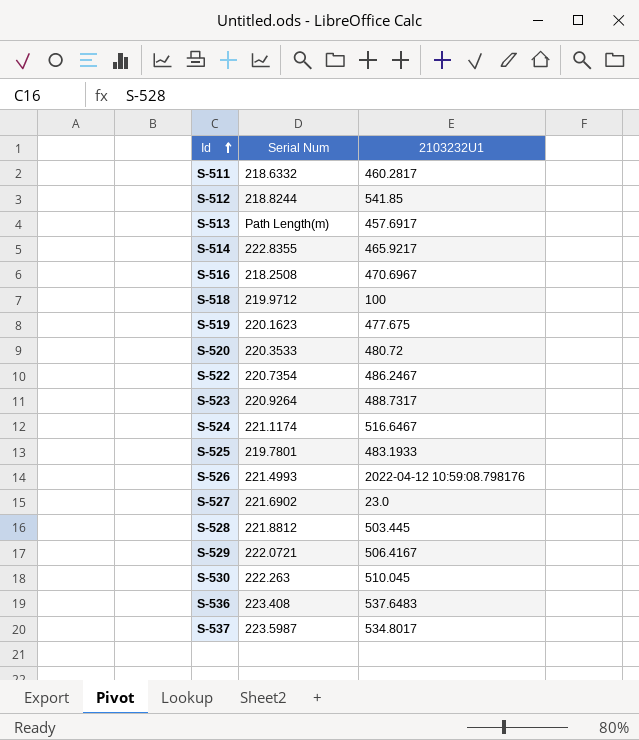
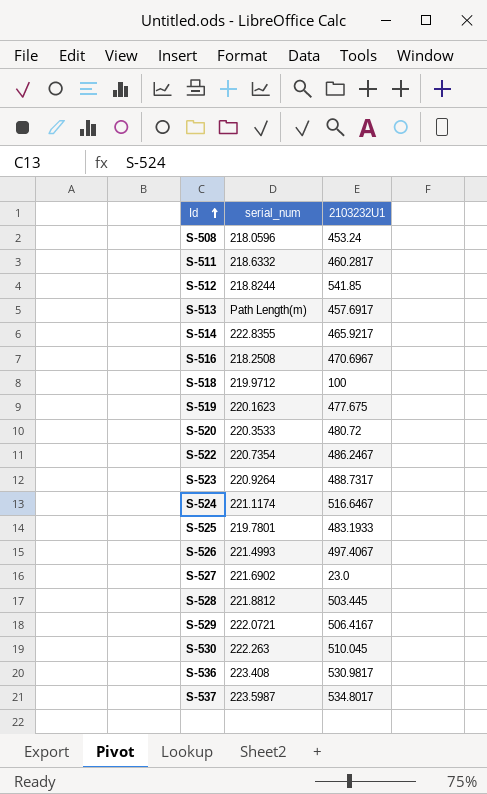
column name: Serial Num -> serial_num
row S-508: none -> 218.0596 | 453.24
S-526 | 2103232U1: 2022-04-12 10:59:08.798176 -> 497.4067
S-536 | 2103232U1: 537.6483 -> 530.9817

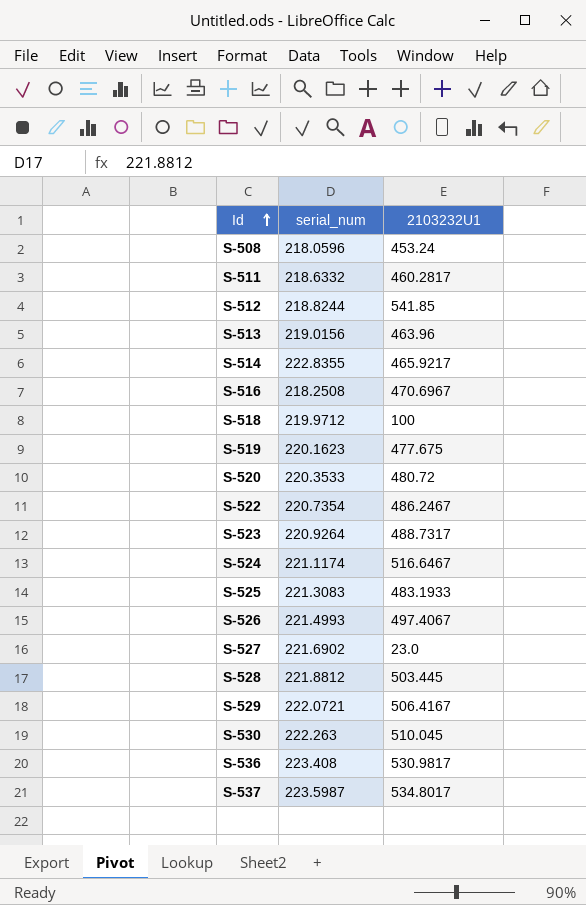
S-513 | serial_num: Path Length(m) -> 219.0156
S-513 | 2103232U1: 457.6917 -> 463.96
S-525 | serial_num: 219.7801 -> 221.3083

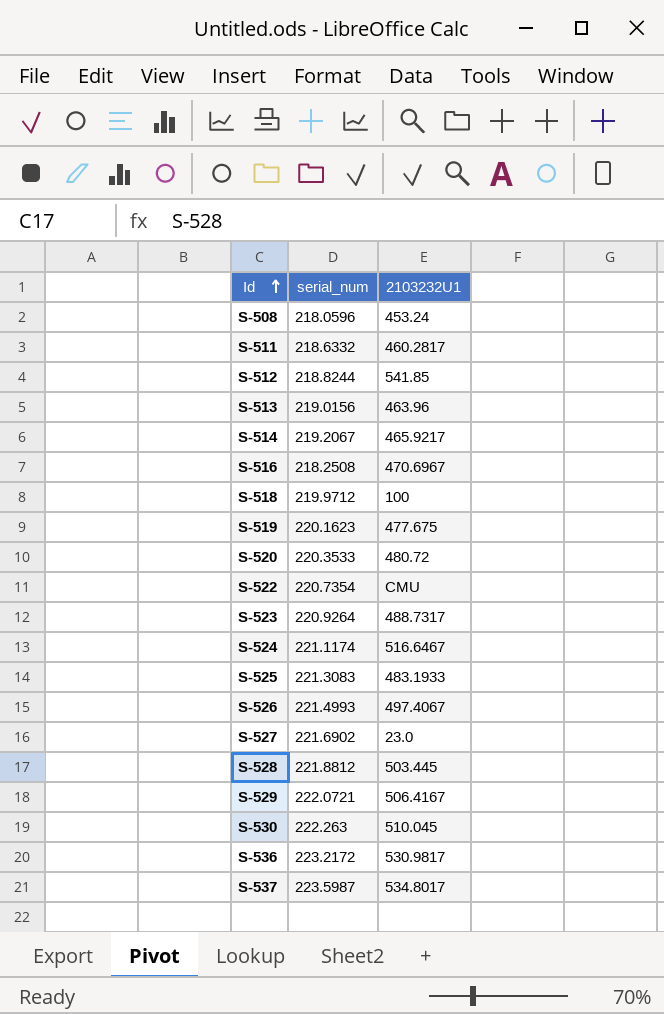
S-514 | serial_num: 222.8355 -> 219.2067
S-522 | 2103232U1: 486.2467 -> CMU
S-536 | serial_num: 223.408 -> 223.2172

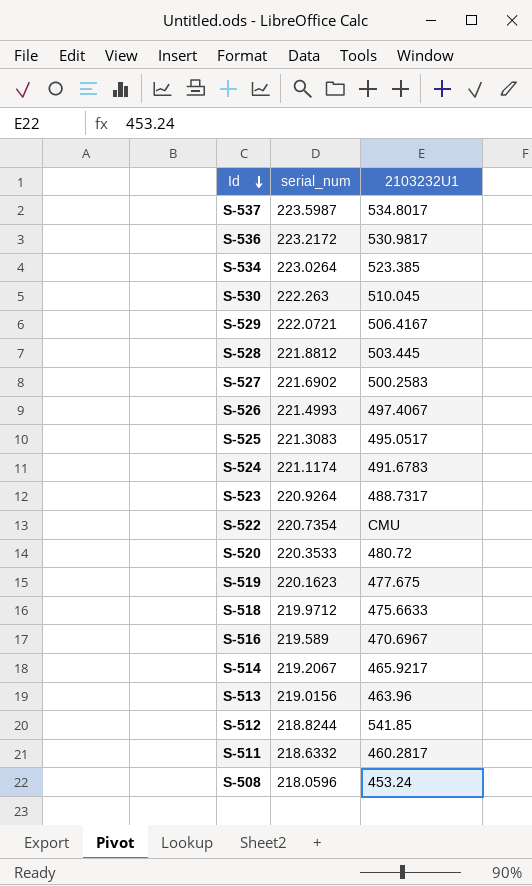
row order: Id ascending -> Id descending
row S-534: none -> 223.0264 | 523.385
S-527 | 2103232U1: 23.0 -> 500.2583
S-525 | 2103232U1: 483.1933 -> 495.0517
S-524 | 2103232U1: 516.6467 -> 491.6783
S-518 | 2103232U1: 100 -> 475.6633
S-516 | serial_num: 218.2508 -> 219.589

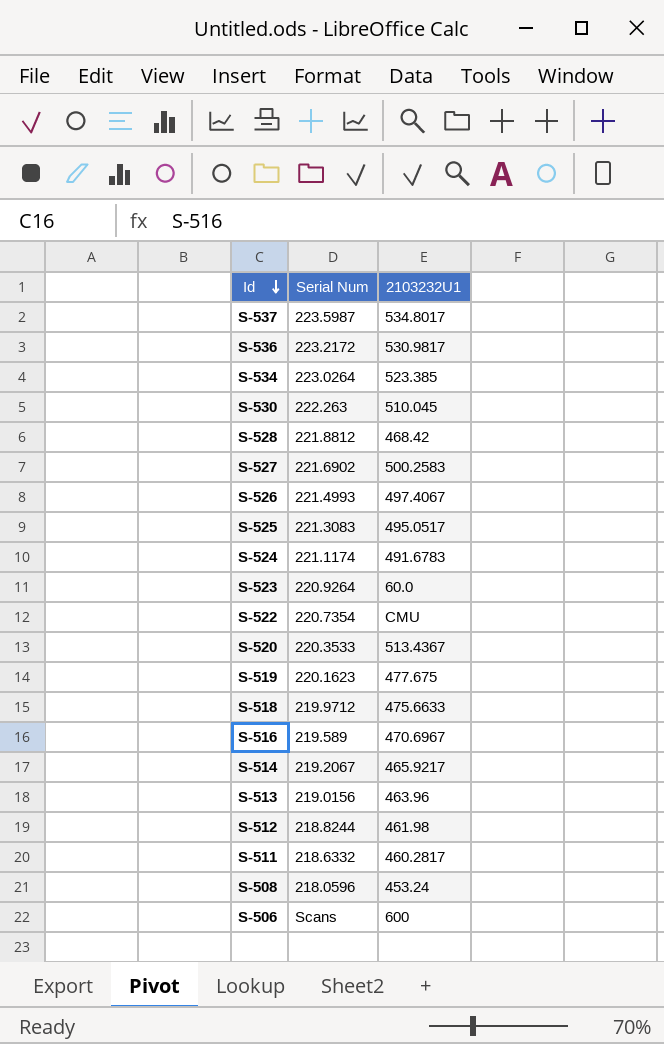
column name: serial_num -> Serial Num
row S-529: 222.0721 | 506.4167 -> none
S-528 | 2103232U1: 503.445 -> 468.42
S-523 | 2103232U1: 488.7317 -> 60.0
S-520 | 2103232U1: 480.72 -> 513.4367
S-512 | 2103232U1: 541.85 -> 461.98
row S-506: none -> Scans | 600

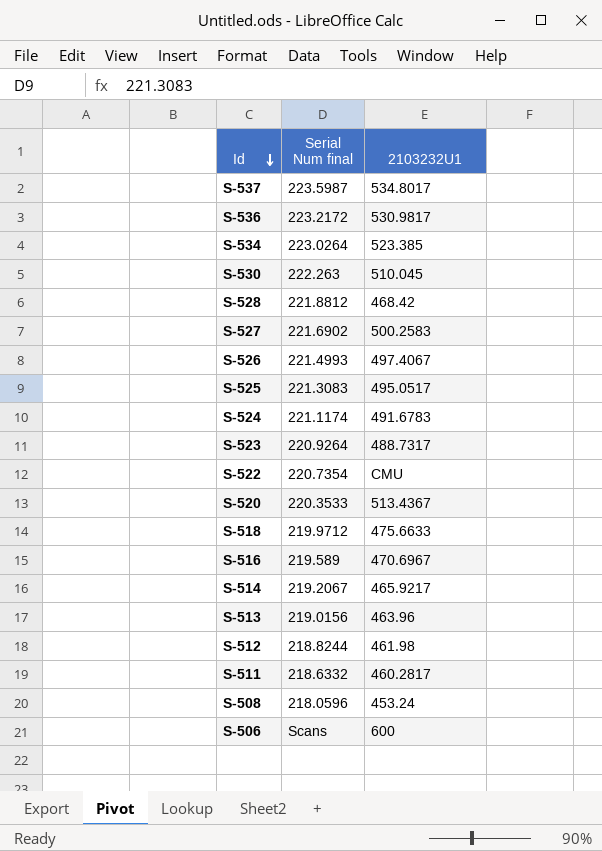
column name: Serial Num -> Serial Num final
row S-519: 220.1623 | 477.675 -> none
S-523 | 2103232U1: 60.0 -> 488.7317

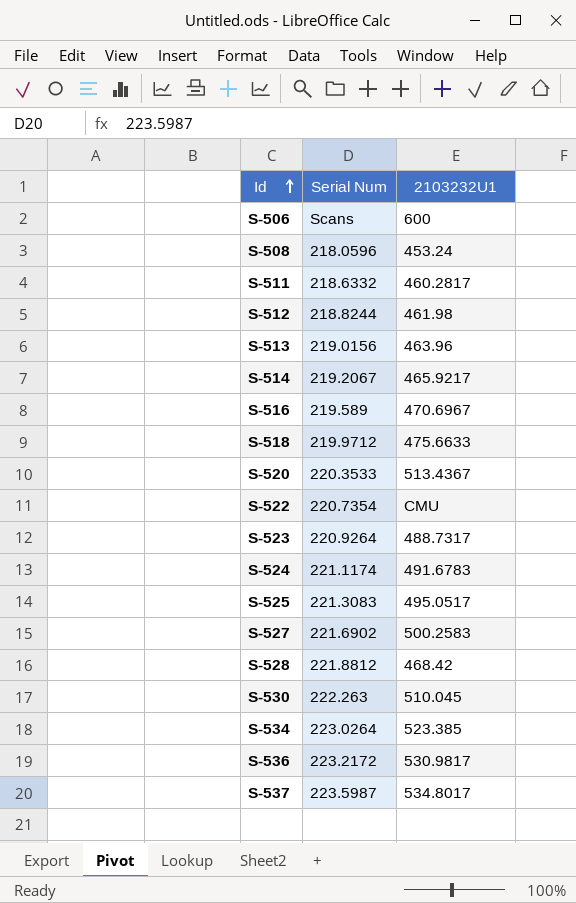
row order: Id descending -> Id ascending
column name: Serial Num final -> Serial Num
row S-526: 221.4993 | 497.4067 -> none

